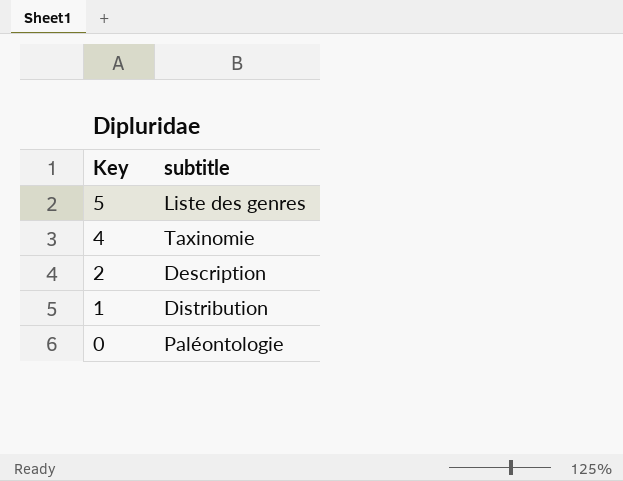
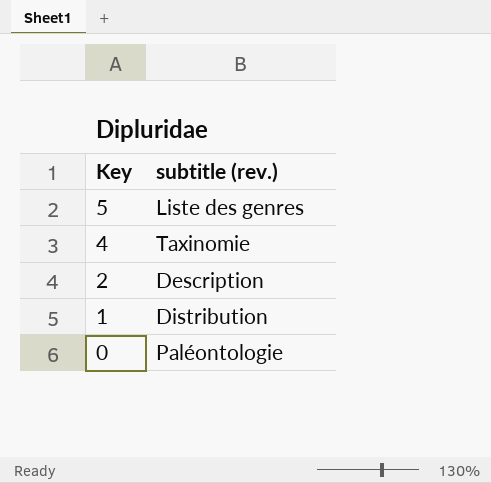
column name: subtitle -> subtitle (rev.)

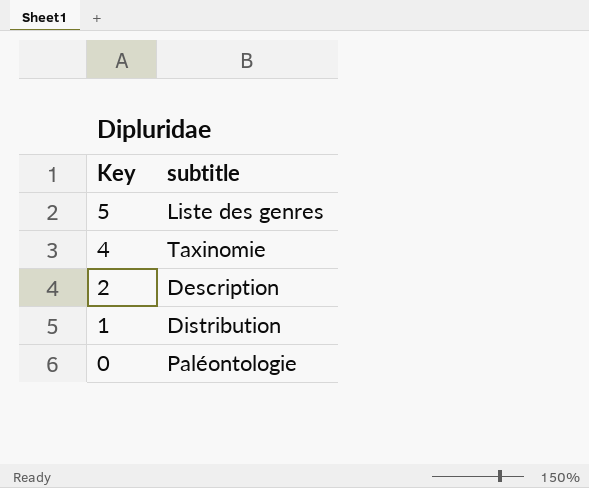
column name: subtitle (rev.) -> subtitle

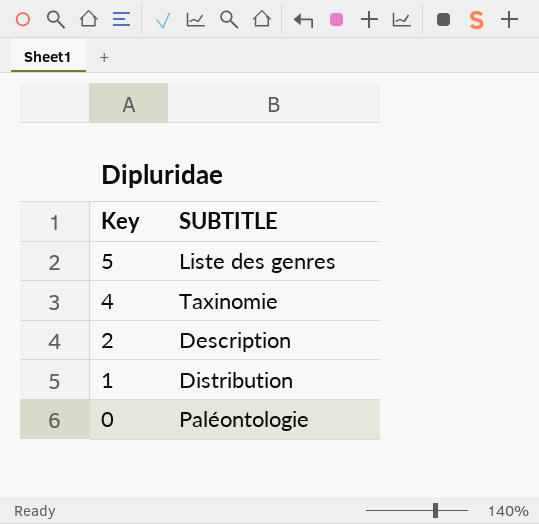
column name: subtitle -> SUBTITLE

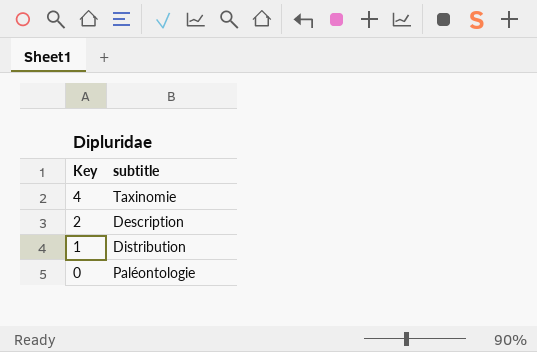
column name: SUBTITLE -> subtitle
row 5: Liste des genres -> none

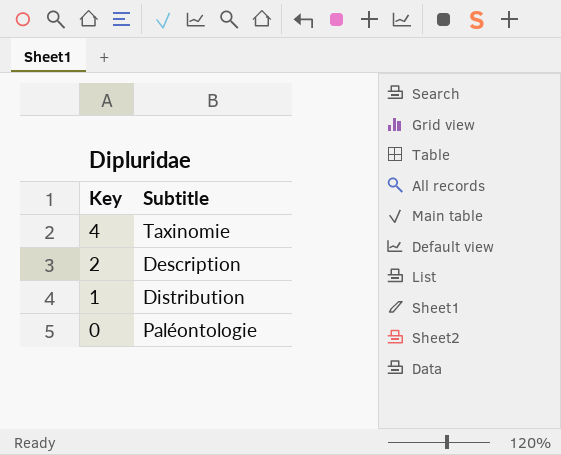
column name: subtitle -> Subtitle

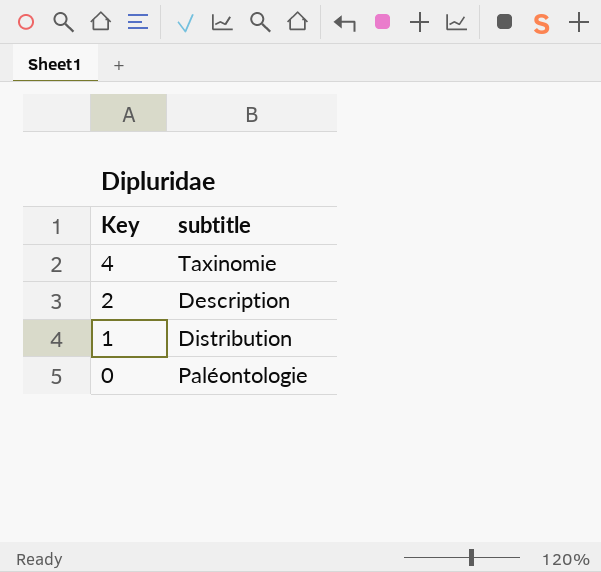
column name: Subtitle -> subtitle

